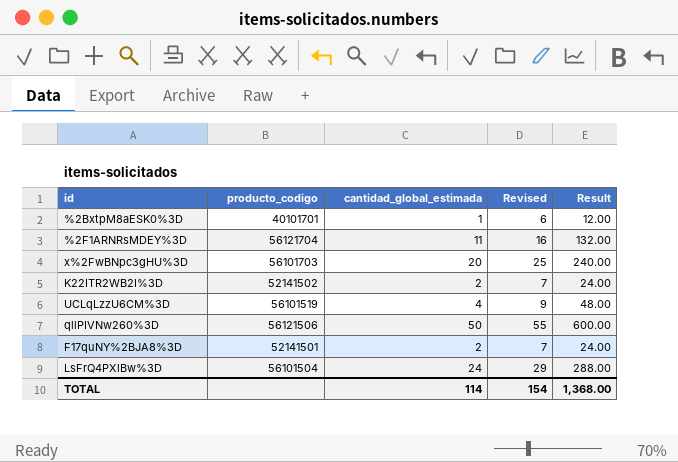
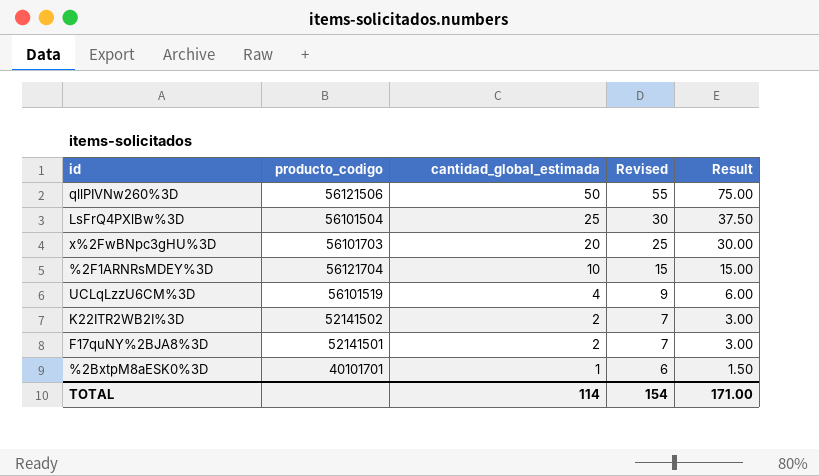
row order: none -> cantidad_global_estimada descending
column Result | formula: [cantidad_global_estimada] * 12 -> [cantidad_global_estimada] * 1.5
LsFrQ4PXlBw%3D | cantidad_global_estimada: 24 -> 25
LsFrQ4PXlBw%3D | Revised: 29 -> 30
%2F1ARNRsMDEY%3D | cantidad_global_estimada: 11 -> 10
%2F1ARNRsMDEY%3D | Revised: 16 -> 15
TOTAL | Result: 1,368.00 -> 171.00

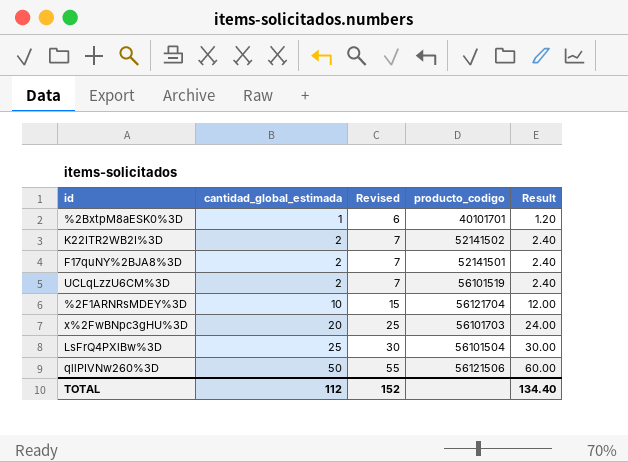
row order: cantidad_global_estimada descending -> cantidad_global_estimada ascending
column producto_codigo | position: 2 -> 4
column Result | formula: [cantidad_global_estimada] * 1.5 -> [cantidad_global_estimada] * 1.2
UCLqLzzU6CM%3D | cantidad_global_estimada: 4 -> 2
UCLqLzzU6CM%3D | Revised: 9 -> 7
TOTAL | cantidad_global_estimada: 114 -> 112
TOTAL | Revised: 154 -> 152
TOTAL | Result: 171.00 -> 134.40

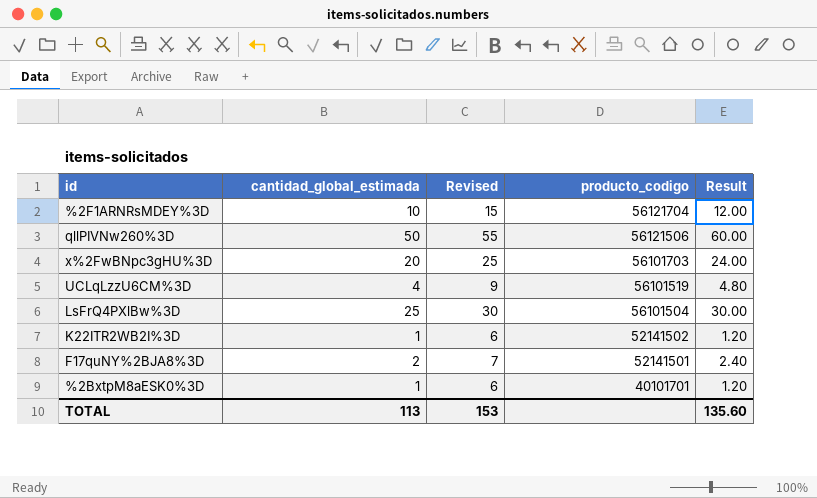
row order: cantidad_global_estimada ascending -> producto_codigo descending
UCLqLzzU6CM%3D | cantidad_global_estimada: 2 -> 4
UCLqLzzU6CM%3D | Revised: 7 -> 9
UCLqLzzU6CM%3D | Result: 2.40 -> 4.80
K22ITR2WB2I%3D | cantidad_global_estimada: 2 -> 1
K22ITR2WB2I%3D | Revised: 7 -> 6
K22ITR2WB2I%3D | Result: 2.40 -> 1.20
TOTAL | cantidad_global_estimada: 112 -> 113
TOTAL | Revised: 152 -> 153
TOTAL | Result: 134.40 -> 135.60

